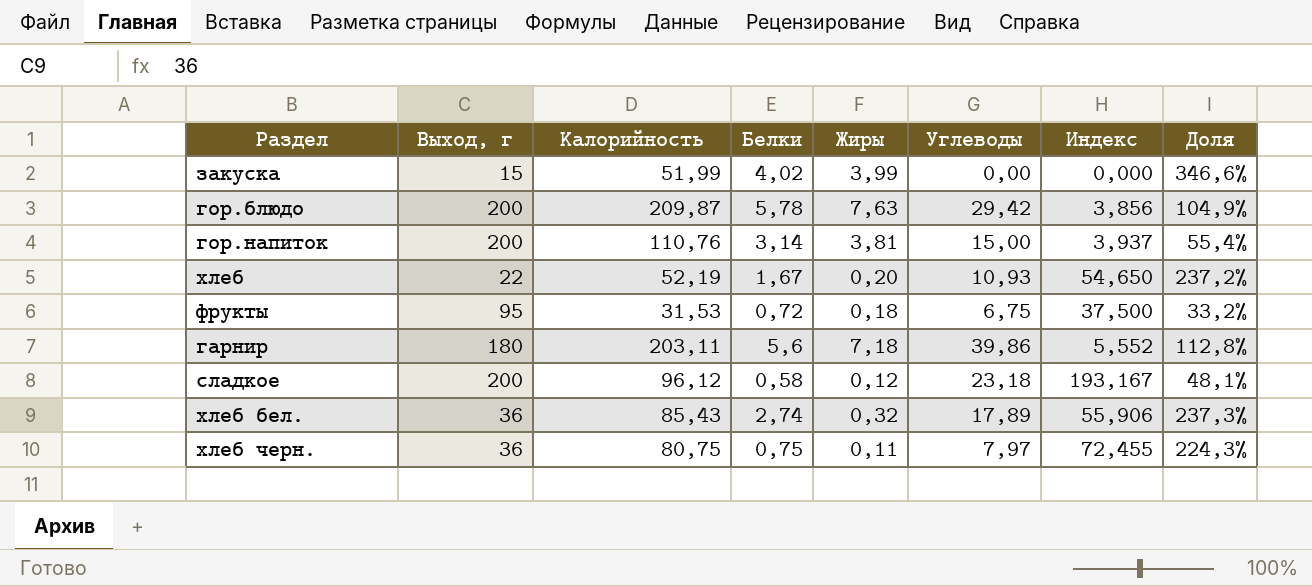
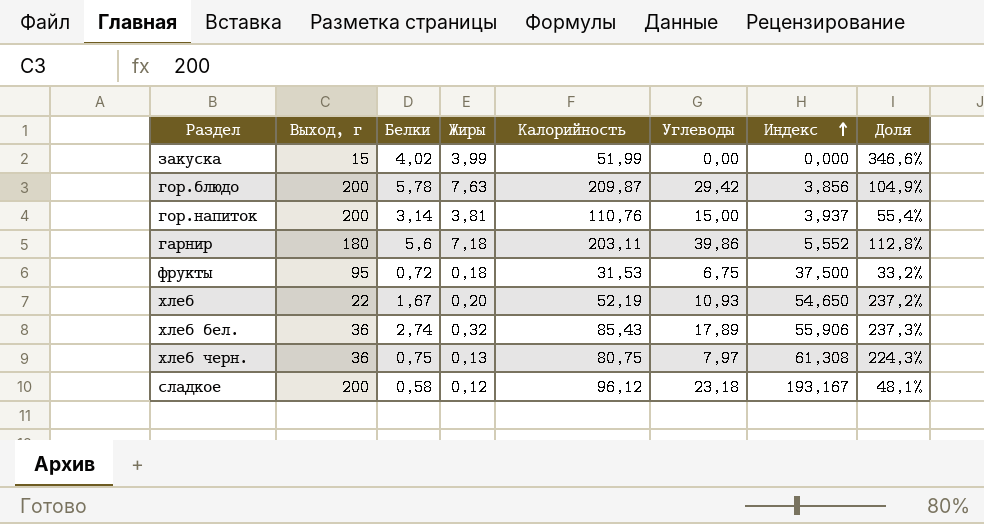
row order: none -> Индекс ascending
column Калорийность | position: 3 -> 5
хлеб черн. | Жиры: 0,11 -> 0,13
хлеб черн. | Индекс: 72,455 -> 61,308

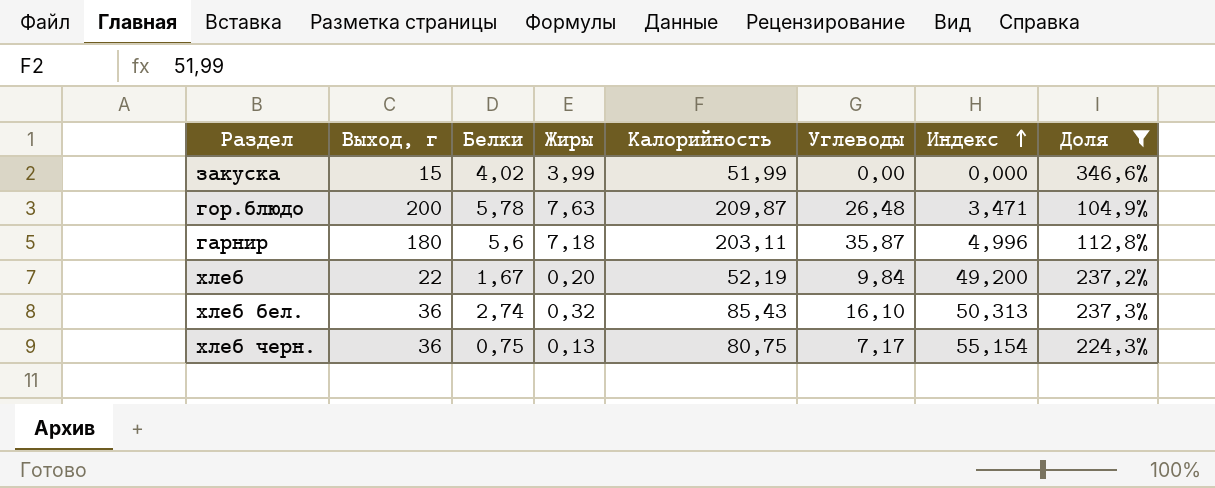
filter: none -> Доля >= 104,9%
гор.блюдо | Углеводы: 29,42 -> 26,48
гор.блюдо | Индекс: 3,856 -> 3,471
гарнир | Углеводы: 39,86 -> 35,87
гарнир | Индекс: 5,552 -> 4,996
хлеб | Углеводы: 10,93 -> 9,84
хлеб | Индекс: 54,650 -> 49,200
хлеб бел. | Углеводы: 17,89 -> 16,10
хлеб бел. | Индекс: 55,906 -> 50,313
хлеб черн. | Углеводы: 7,97 -> 7,17
хлеб черн. | Индекс: 61,308 -> 55,154

